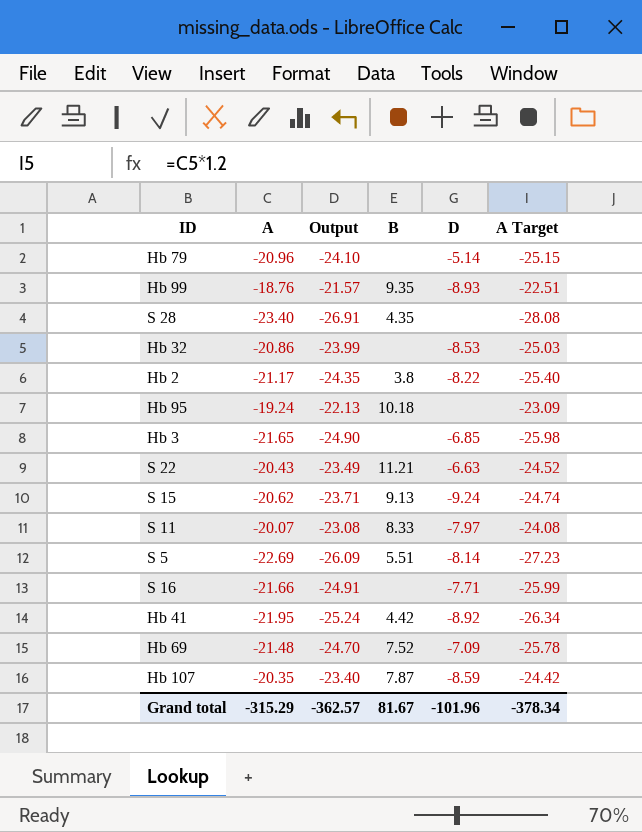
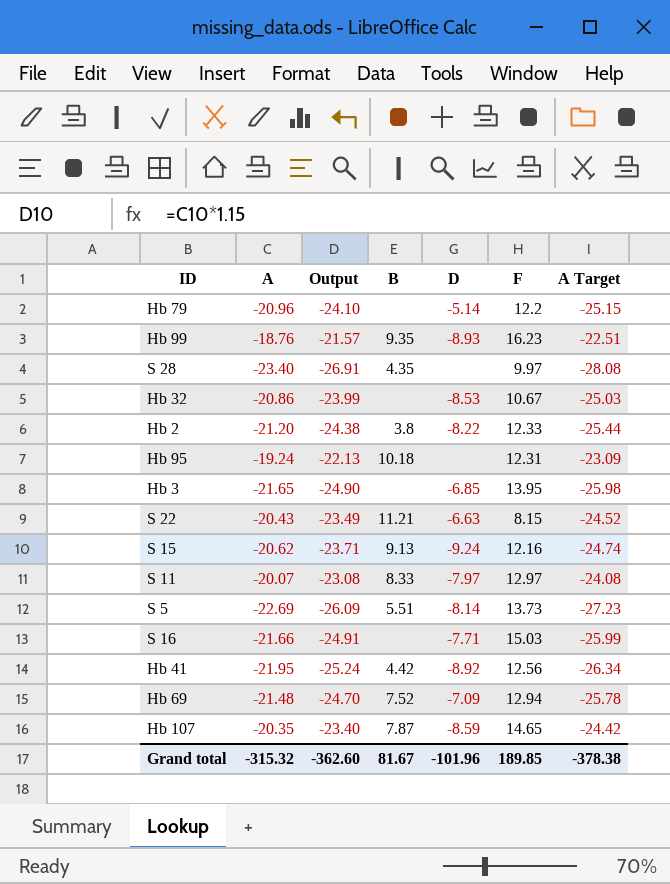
column F | position: none -> 6
Hb 2 | A: -21.17 -> -21.20
Hb 2 | Output: -24.35 -> -24.38
Hb 2 | A Target: -25.40 -> -25.44
Grand total | A: -315.29 -> -315.32
Grand total | Output: -362.57 -> -362.60
Grand total | A Target: -378.34 -> -378.38

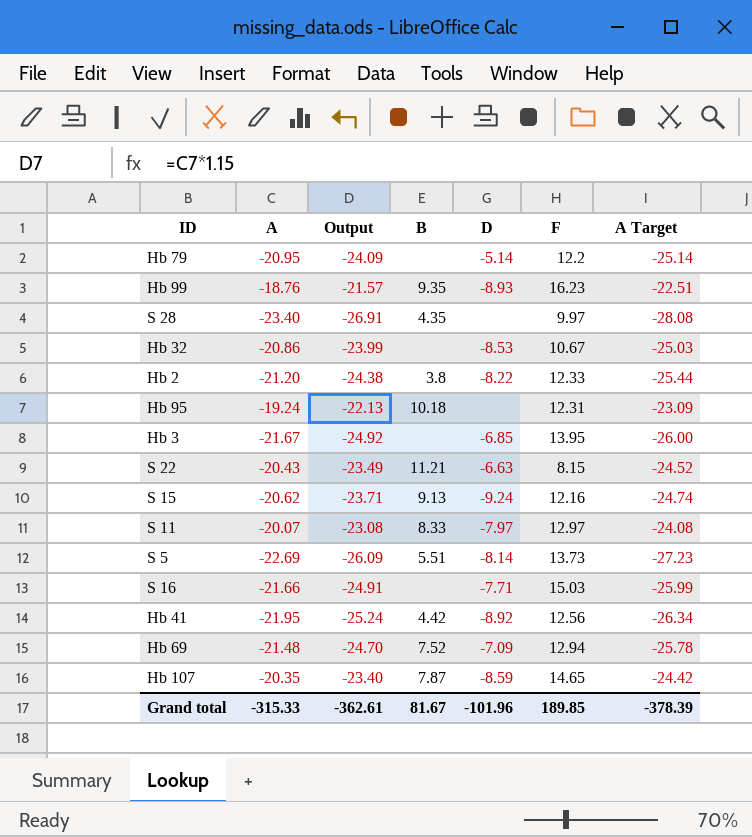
Hb 79 | A: -20.96 -> -20.95
Hb 79 | Output: -24.10 -> -24.09
Hb 79 | A Target: -25.15 -> -25.14
Hb 3 | A: -21.65 -> -21.67
Hb 3 | Output: -24.90 -> -24.92
Hb 3 | A Target: -25.98 -> -26.00
Grand total | A: -315.32 -> -315.33
Grand total | Output: -362.60 -> -362.61
Grand total | A Target: -378.38 -> -378.39

